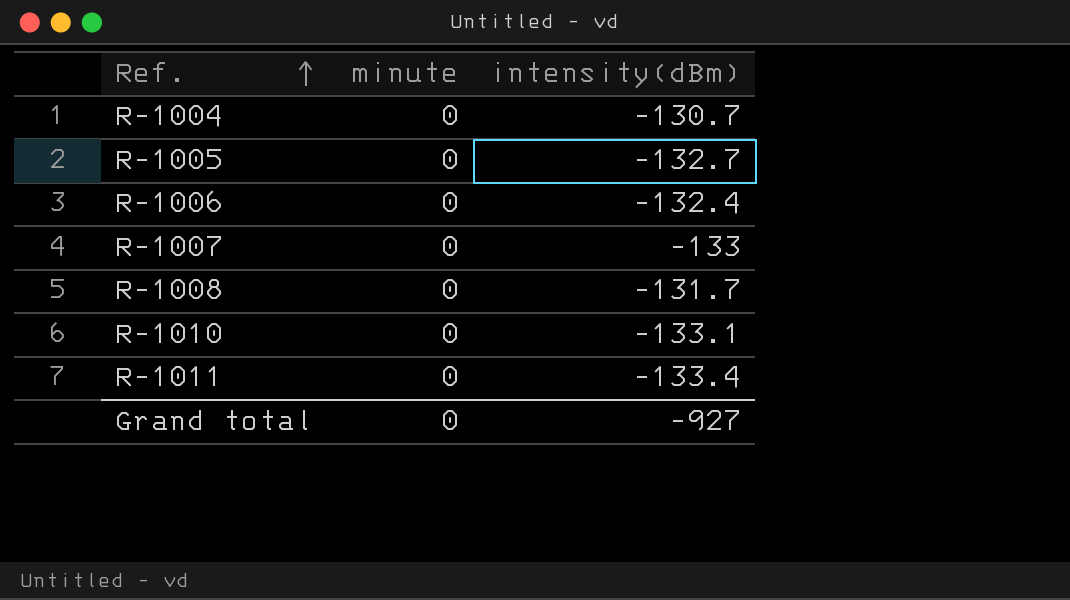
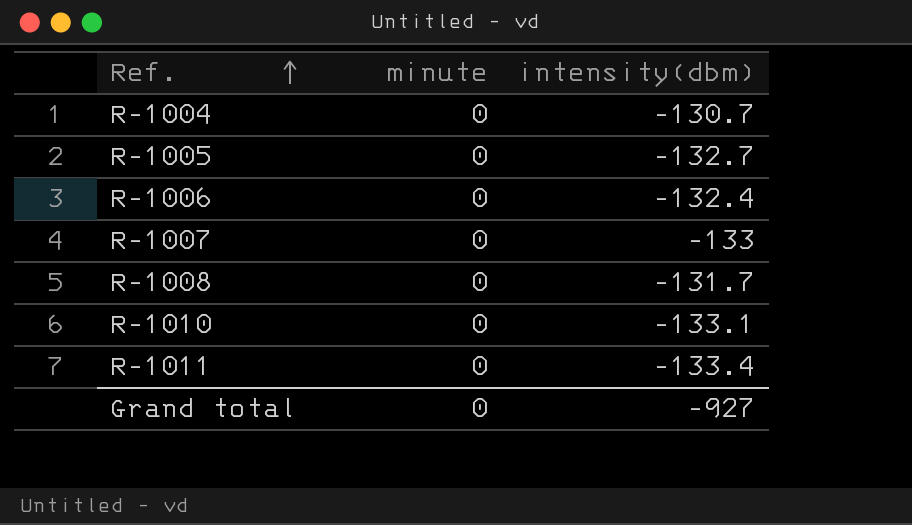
column name: intensity(dBm) -> intensity(dbm)

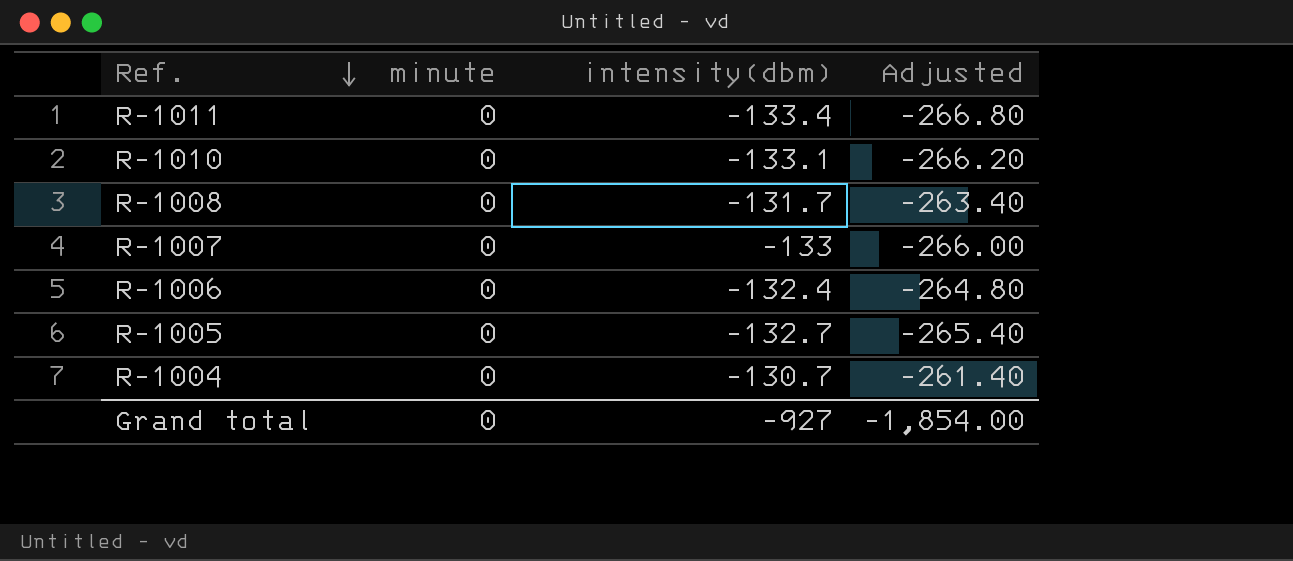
row order: Ref. ascending -> Ref. descending
column Adjusted | formula: none -> [intensity(dbm)] * 2

